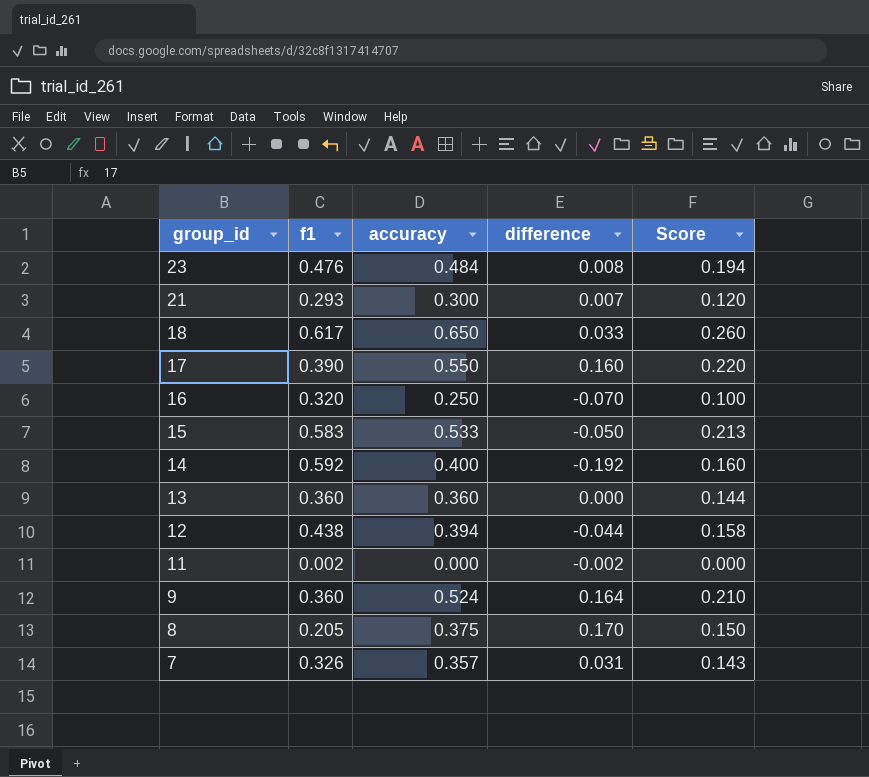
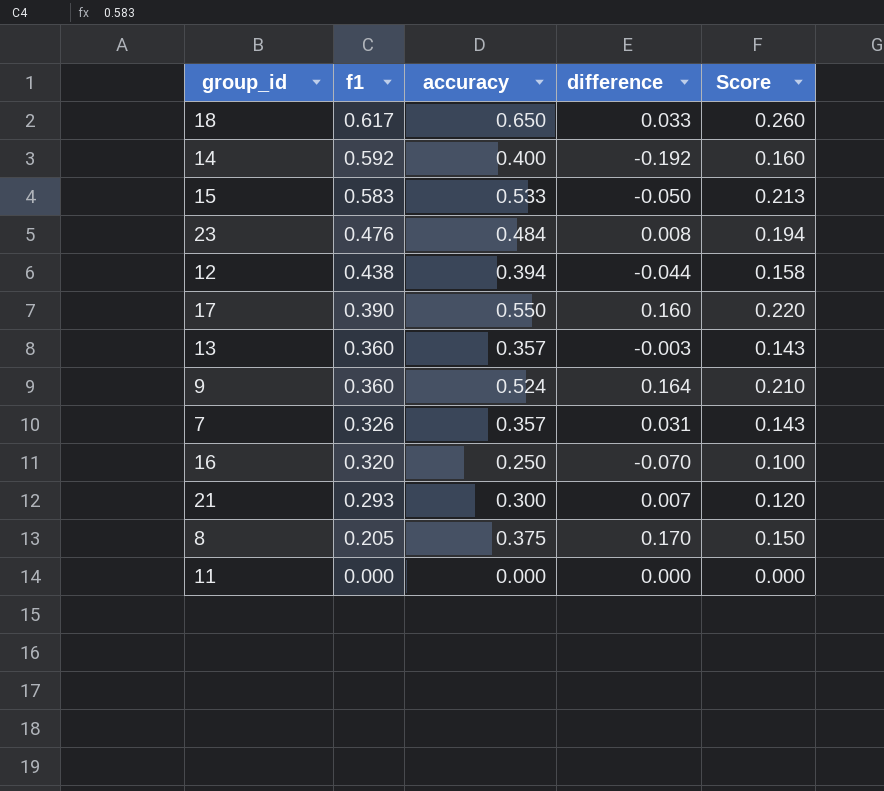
row order: group_id descending -> f1 descending
13 | accuracy: 0.360 -> 0.357
13 | difference: 0.000 -> -0.003
13 | Score: 0.144 -> 0.143
11 | f1: 0.002 -> 0.000
11 | difference: -0.002 -> 0.000

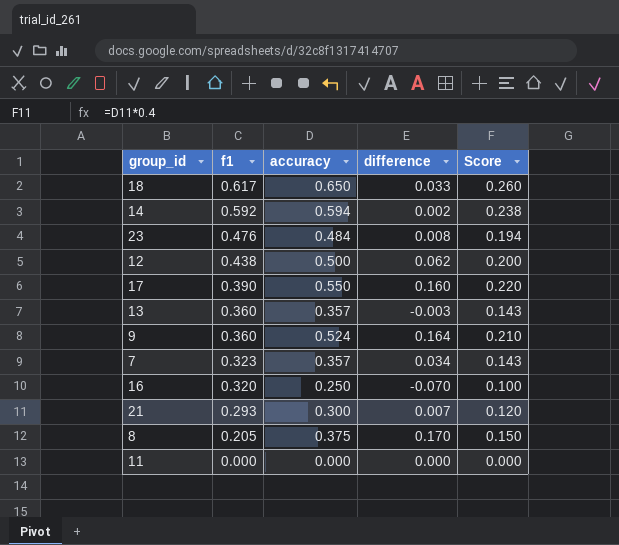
row 15: 0.583 | 0.533 | -0.050 | 0.213 -> none
14 | accuracy: 0.400 -> 0.594
14 | difference: -0.192 -> 0.002
14 | Score: 0.160 -> 0.238
12 | accuracy: 0.394 -> 0.500
12 | difference: -0.044 -> 0.062
12 | Score: 0.158 -> 0.200
7 | f1: 0.326 -> 0.323
7 | difference: 0.031 -> 0.034

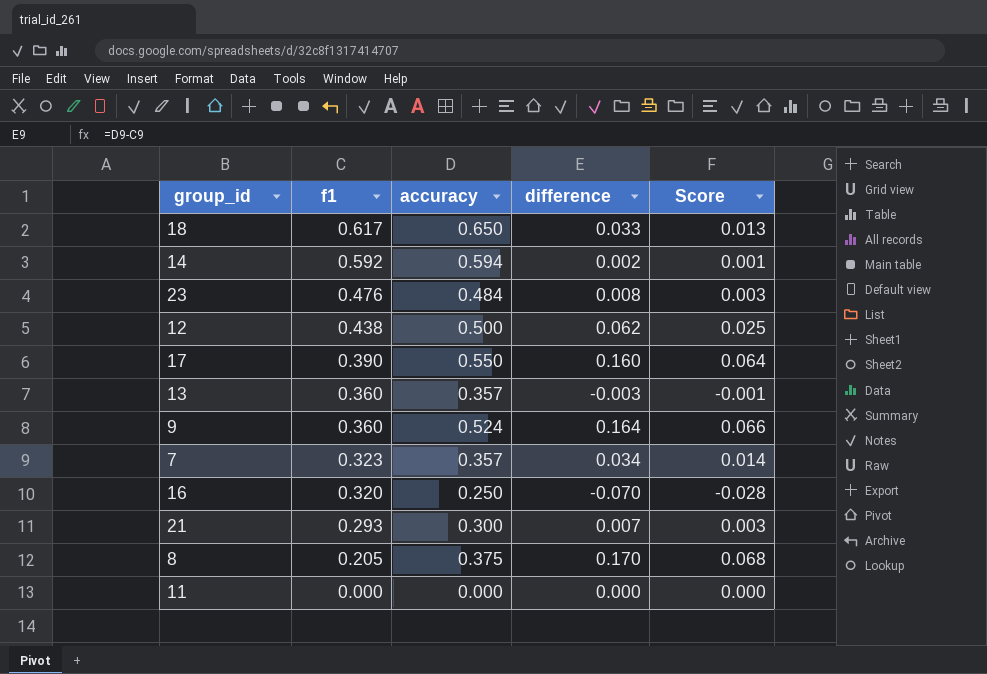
column Score | formula: [accuracy] * 0.4 -> [difference] * 0.4

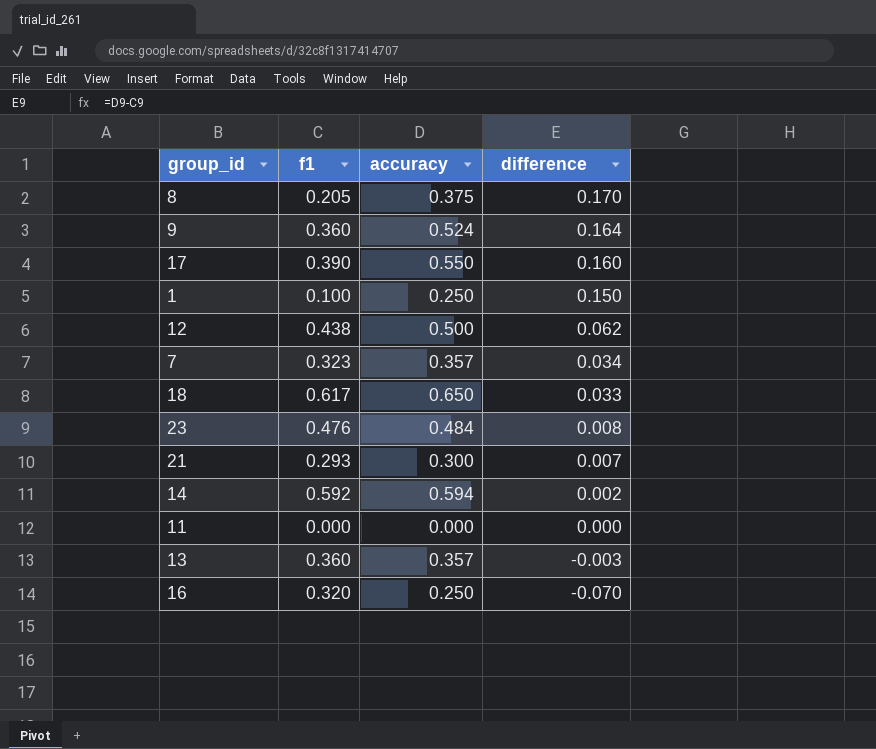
row order: f1 descending -> difference descending
column Score | formula: [difference] * 0.4 -> none
row 1: none -> 0.100 | 0.250 | 0.150

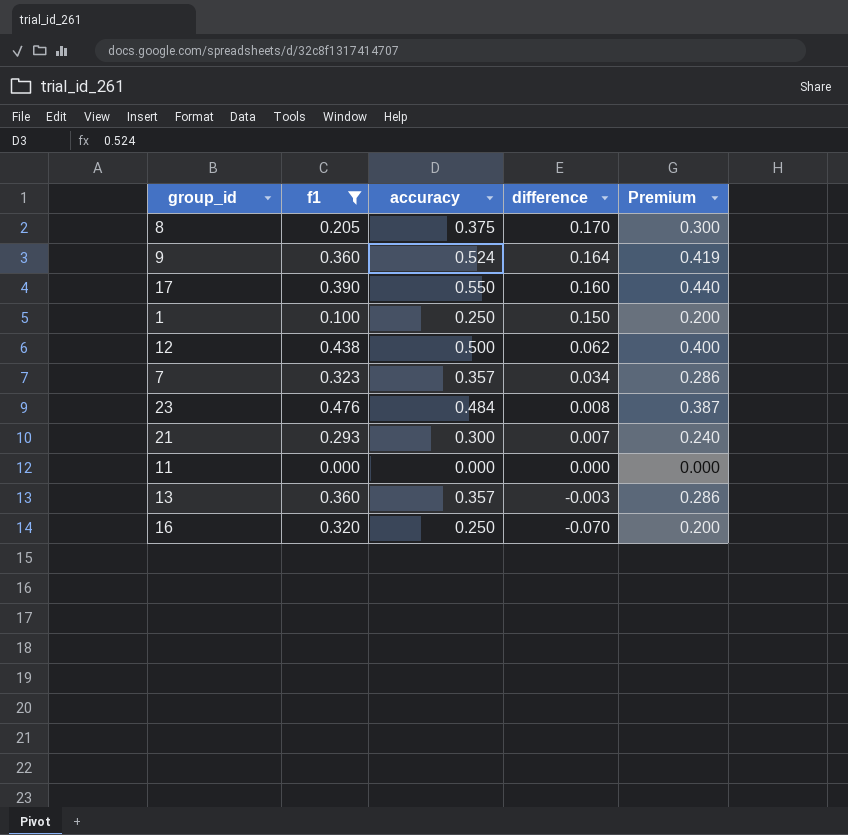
filter: none -> f1 <= 0.476
column Premium | formula: none -> [accuracy] * 0.8

